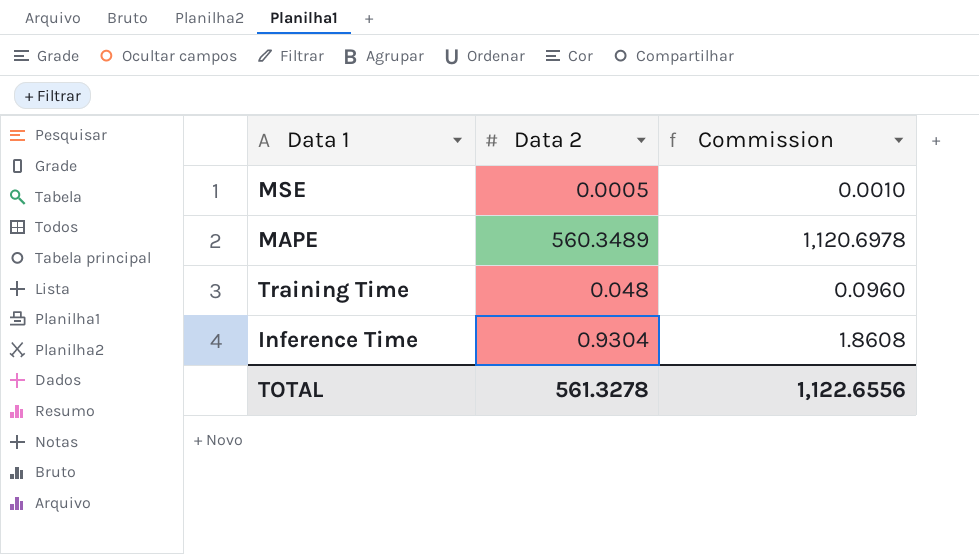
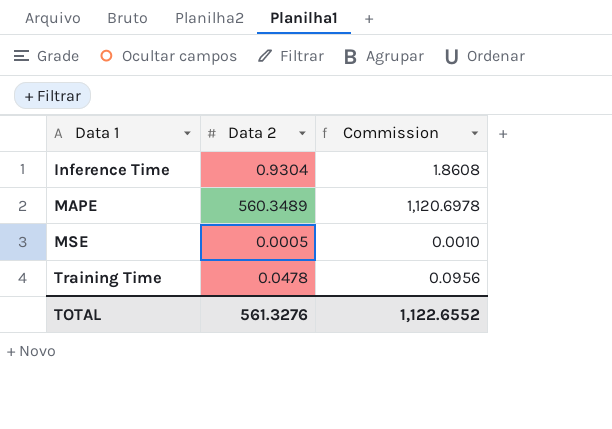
row order: none -> Data 1 ascending
Training Time | Data 2: 0.048 -> 0.0478
Training Time | Commission: 0.0960 -> 0.0956
TOTAL | Data 2: 561.3278 -> 561.3276
TOTAL | Commission: 1,122.6556 -> 1,122.6552

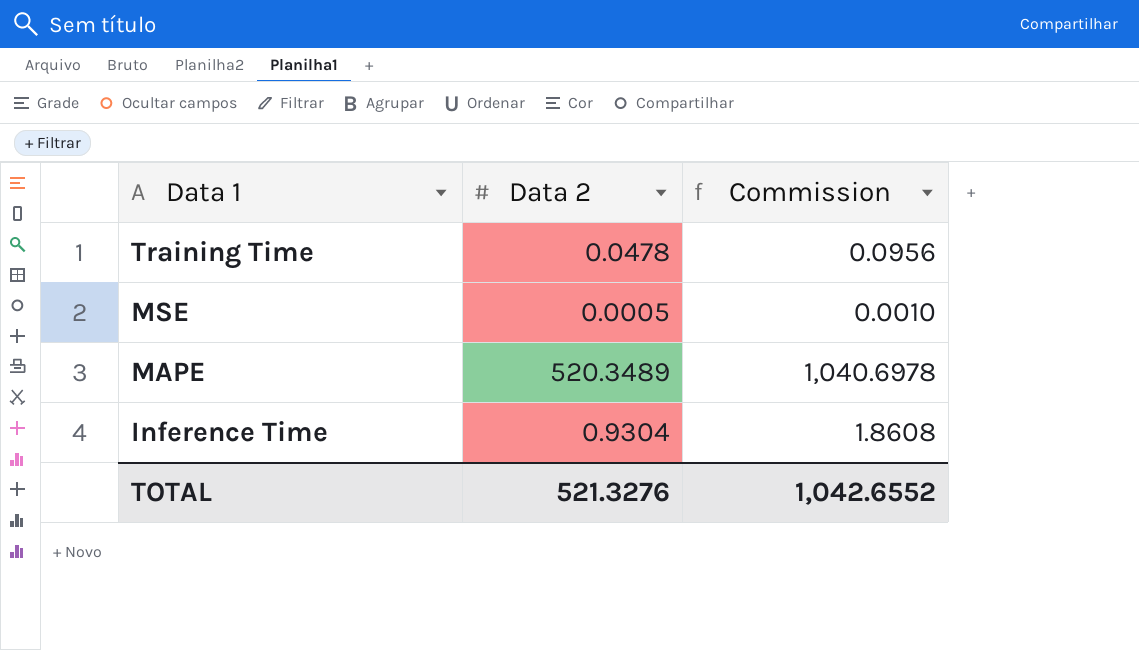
row order: Data 1 ascending -> Data 1 descending
MAPE | Data 2: 560.3489 -> 520.3489
MAPE | Commission: 1,120.6978 -> 1,040.6978
TOTAL | Data 2: 561.3276 -> 521.3276
TOTAL | Commission: 1,122.6552 -> 1,042.6552

